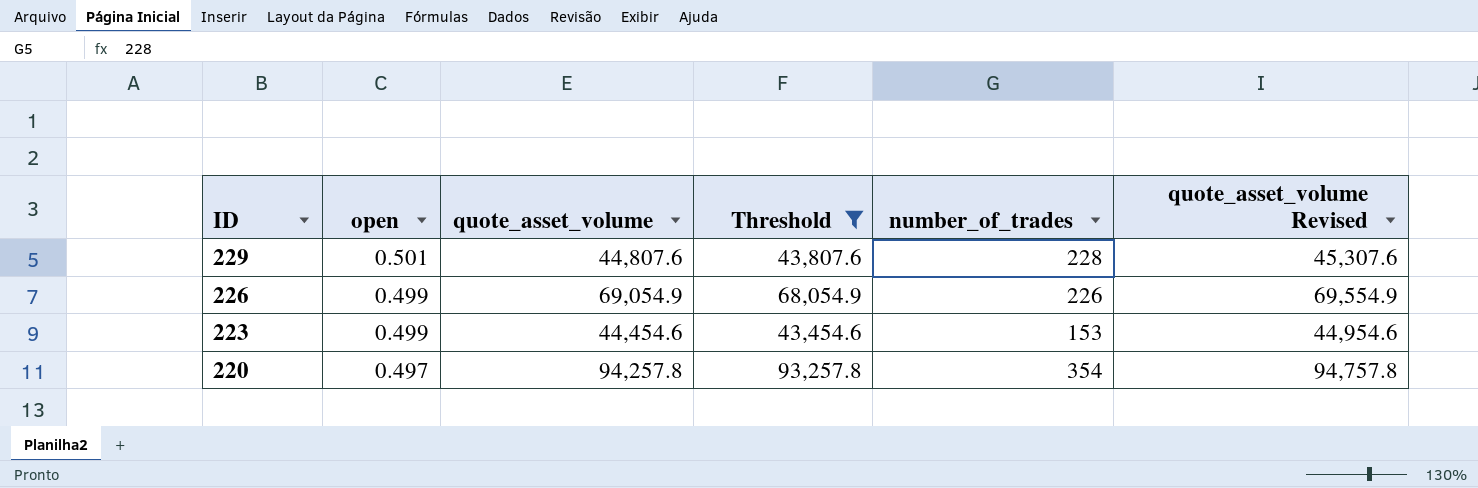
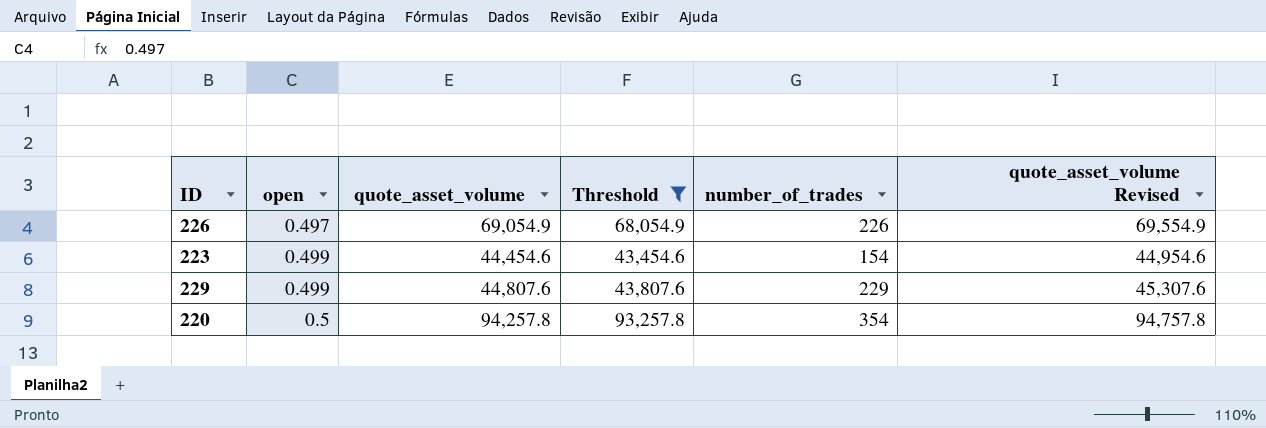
row order: ID descending -> open ascending
226 | open: 0.499 -> 0.497
223 | number_of_trades: 153 -> 154
229 | open: 0.501 -> 0.499
229 | number_of_trades: 228 -> 229
220 | open: 0.497 -> 0.5

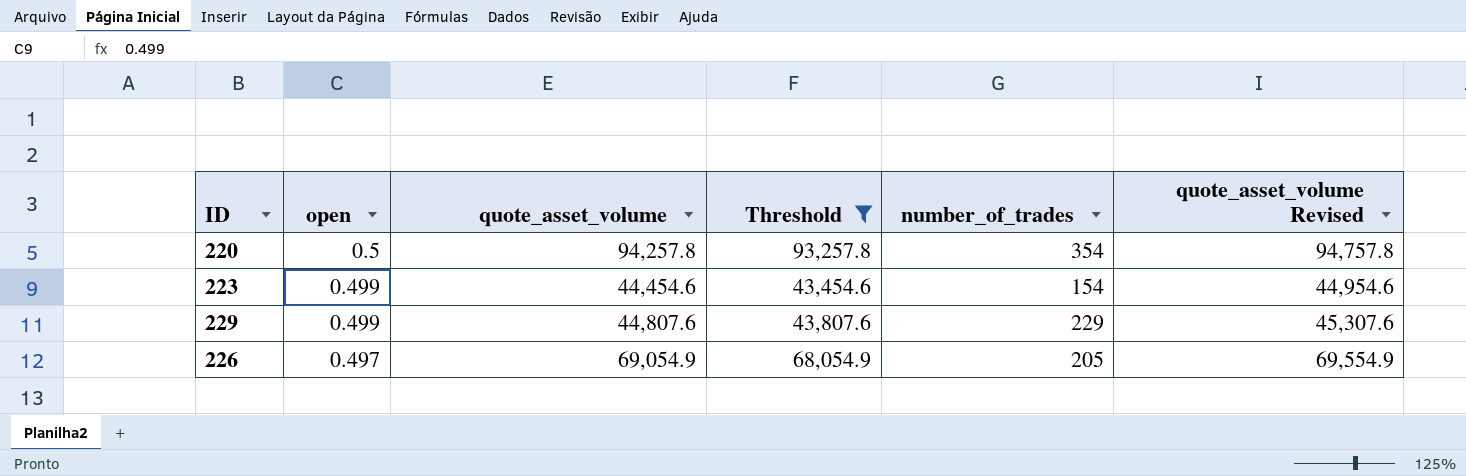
row order: open ascending -> open descending
226 | number_of_trades: 226 -> 205

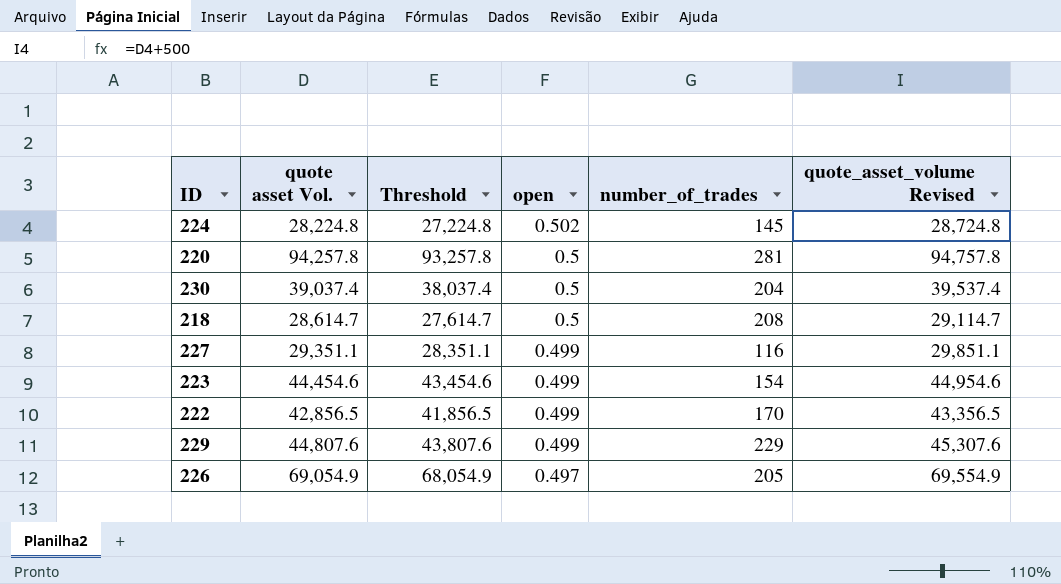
filter: Threshold >= 43,454.6 -> none
column name: quote_asset_volume -> quote asset Vol.
column open | position: 2 -> 4
220 | number_of_trades: 354 -> 281

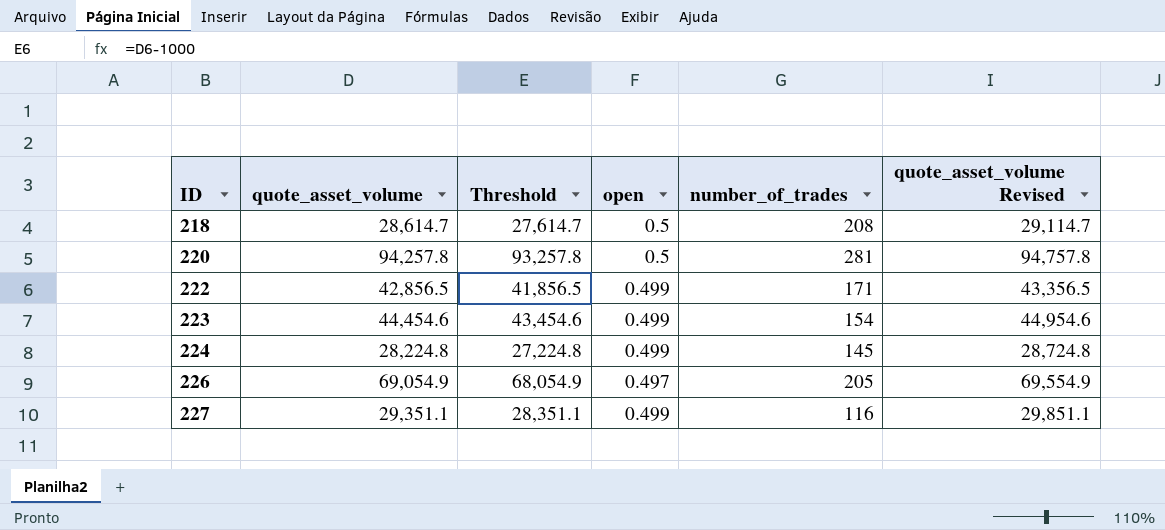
row order: open descending -> ID ascending
column name: quote asset Vol. -> quote_asset_volume
row 230: 39,037.4 | 38,037.4 | 0.5 | 204 | 39,537.4 -> none
row 229: 44,807.6 | 43,807.6 | 0.499 | 229 | 45,307.6 -> none
222 | number_of_trades: 170 -> 171
224 | open: 0.502 -> 0.499

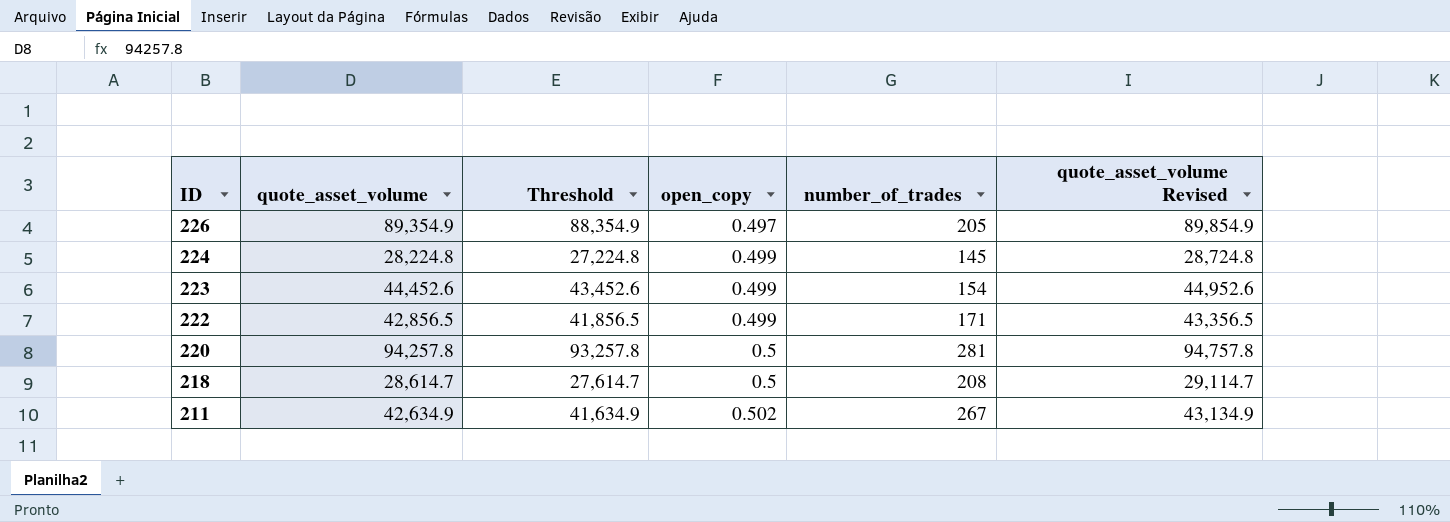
row order: ID ascending -> ID descending
column name: open -> open_copy
row 227: 29,351.1 | 28,351.1 | 0.499 | 116 | 29,851.1 -> none
226 | quote_asset_volume: 69,054.9 -> 89,354.9
226 | Threshold: 68,054.9 -> 88,354.9
226 | quote_asset_volume Revised: 69,554.9 -> 89,854.9
223 | quote_asset_volume: 44,454.6 -> 44,452.6
223 | Threshold: 43,454.6 -> 43,452.6
223 | quote_asset_volume Revised: 44,954.6 -> 44,952.6
row 211: none -> 42,634.9 | 41,634.9 | 0.502 | 267 | 43,134.9

